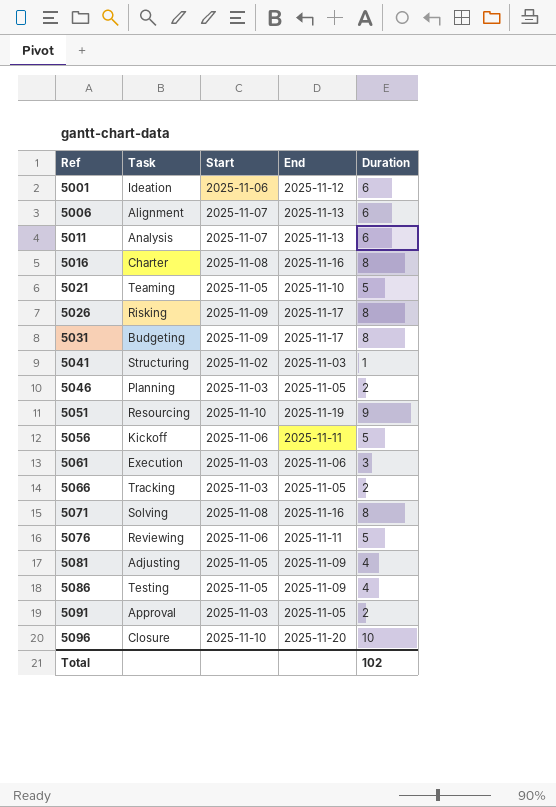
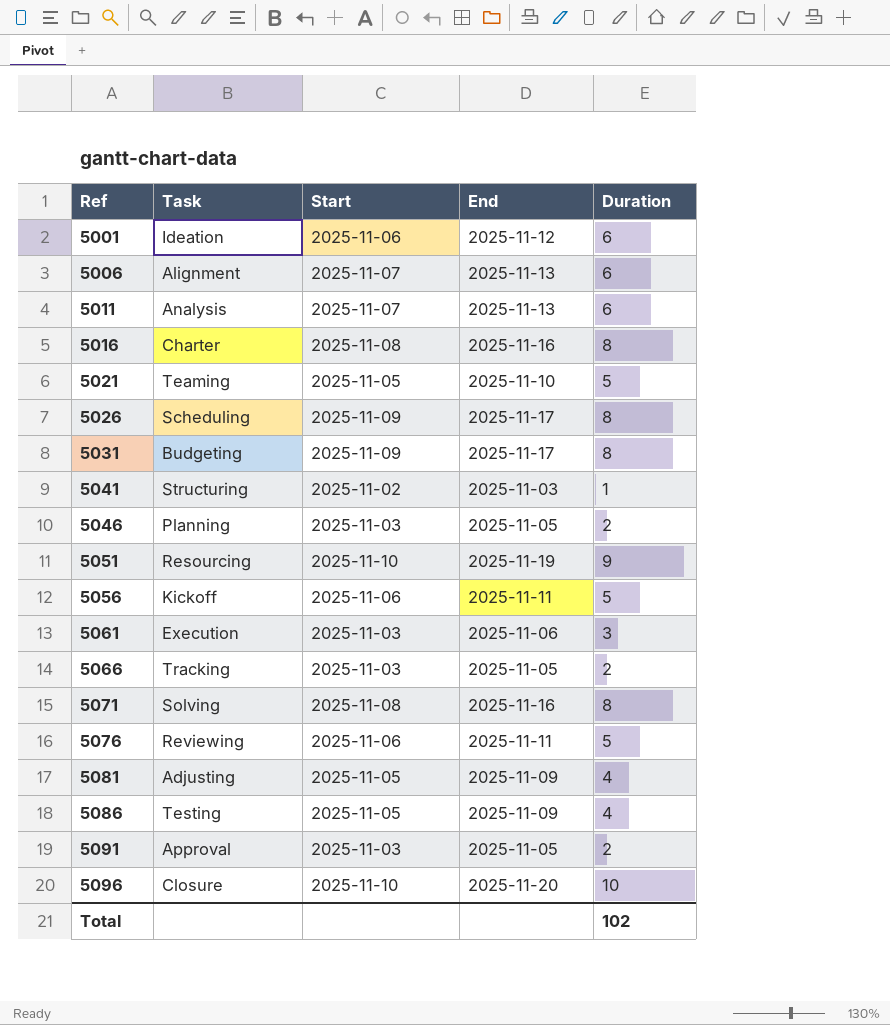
5026 | Task: Risking -> Scheduling

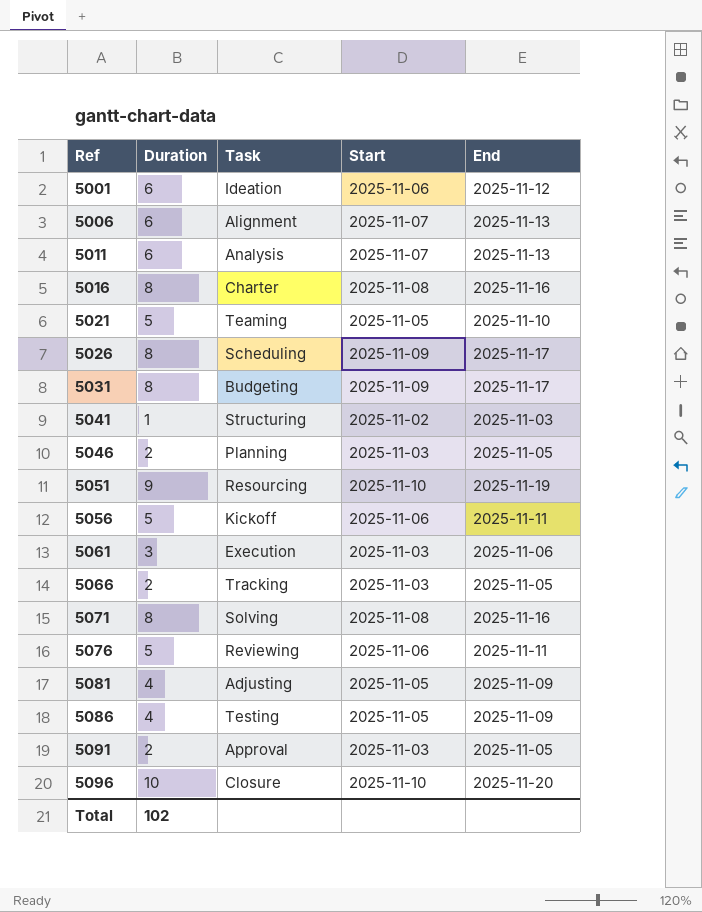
column Duration | position: 5 -> 2

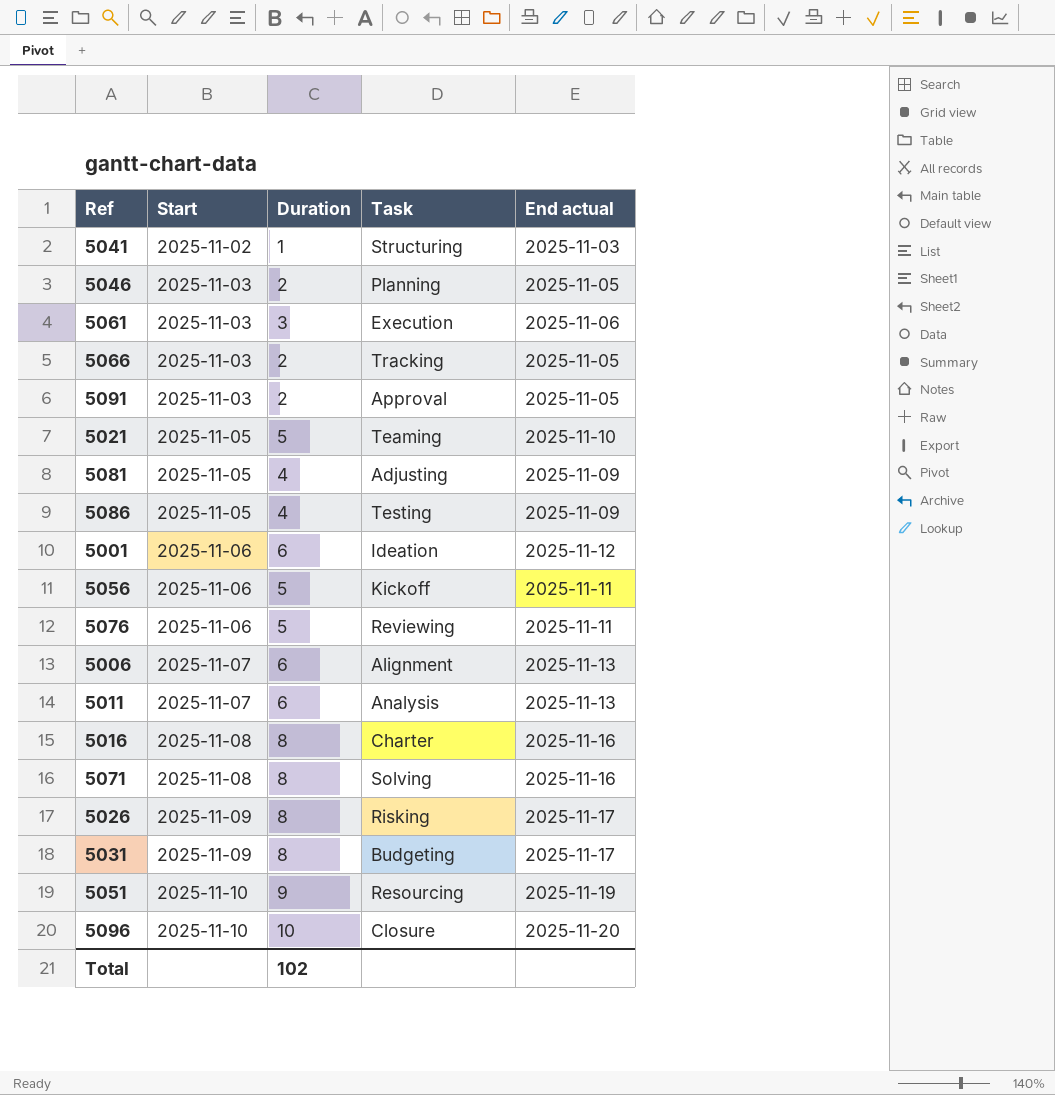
row order: Ref ascending -> Start ascending
column Start | position: 4 -> 2
column name: End -> End actual
5026 | Task: Scheduling -> Risking

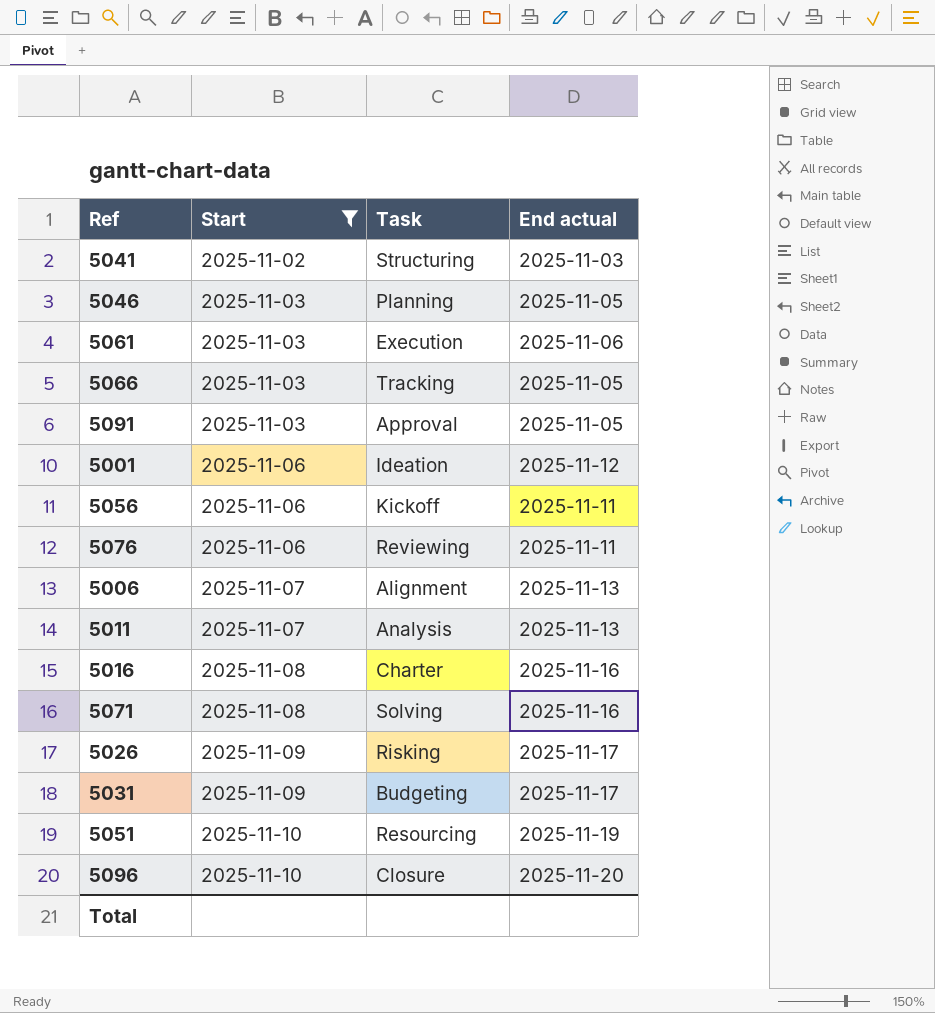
filter: none -> Start != 2025-11-05
column Duration | position: 3 -> none

